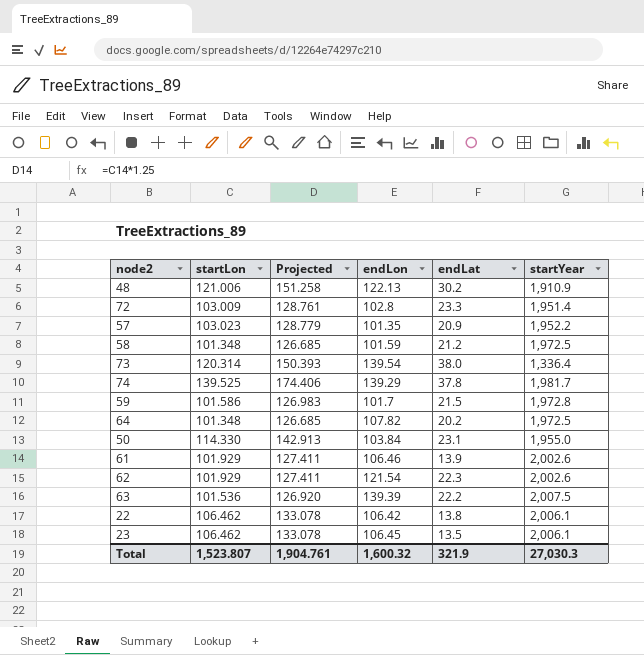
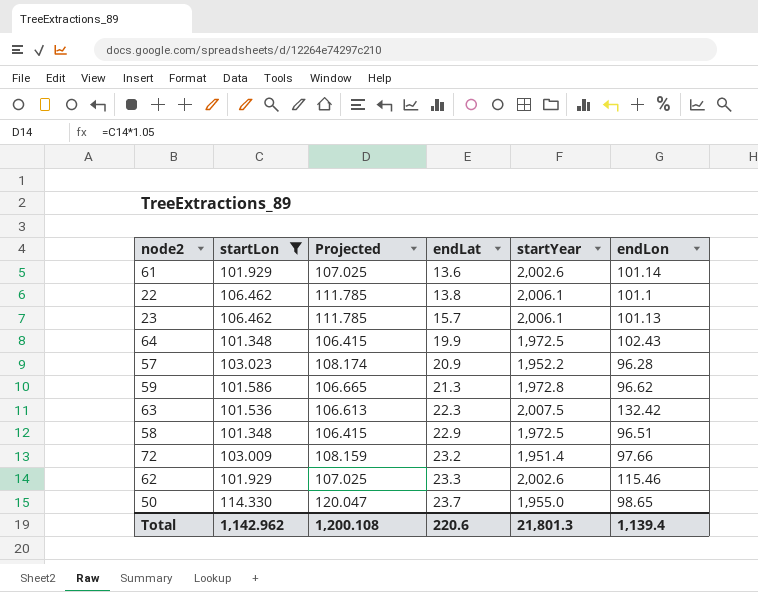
filter: none -> startLon <= 114.330
row order: none -> endLat ascending
column Projected | formula: [startLon] * 1.25 -> [startLon] * 1.05
column endLon | position: 4 -> 6
61 | endLat: 13.9 -> 13.6
61 | endLon: 106.46 -> 101.14
22 | endLon: 106.42 -> 101.1
23 | endLat: 13.5 -> 15.7
23 | endLon: 106.45 -> 101.13
64 | endLat: 20.2 -> 19.9
64 | endLon: 107.82 -> 102.43
57 | endLon: 101.35 -> 96.28
59 | endLat: 21.5 -> 21.3
59 | endLon: 101.7 -> 96.62
63 | endLat: 22.2 -> 22.3
63 | endLon: 139.39 -> 132.42
58 | endLat: 21.2 -> 22.9
58 | endLon: 101.59 -> 96.51
72 | endLat: 23.3 -> 23.2
72 | endLon: 102.8 -> 97.66
62 | endLat: 22.3 -> 23.3
62 | endLon: 121.54 -> 115.46
50 | endLat: 23.1 -> 23.7
50 | endLon: 103.84 -> 98.65
Total | startLon: 1,523.807 -> 1,142.962
Total | Projected: 1,904.761 -> 1,200.108
Total | endLat: 321.9 -> 220.6
Total | startYear: 27,030.3 -> 21,801.3
Total | endLon: 1,600.32 -> 1,139.4

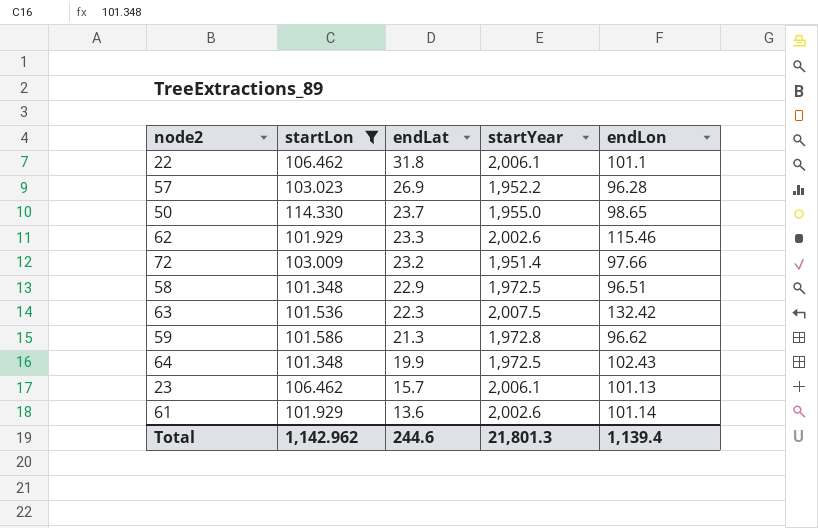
row order: endLat ascending -> endLat descending
column Projected | formula: [startLon] * 1.05 -> none
22 | endLat: 13.8 -> 31.8
57 | endLat: 20.9 -> 26.9
Total | endLat: 220.6 -> 244.6

